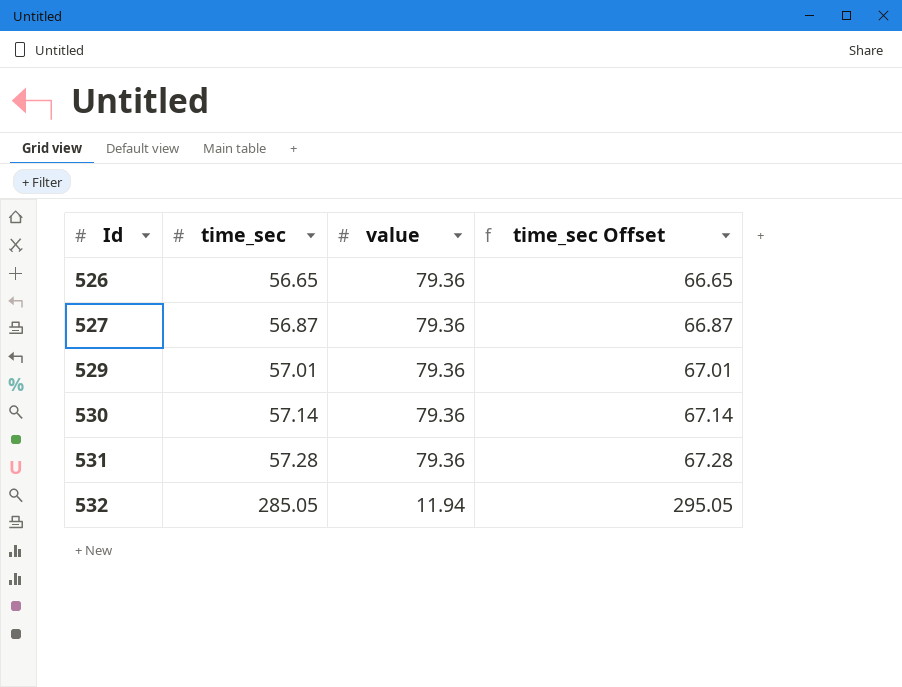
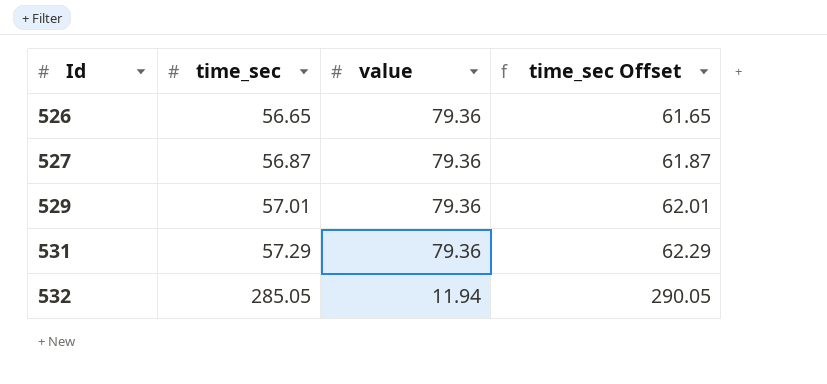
column time_sec Offset | formula: [time_sec] + 10 -> [time_sec] + 5
row 530: 57.14 | 79.36 | 67.14 -> none
531 | time_sec: 57.28 -> 57.29

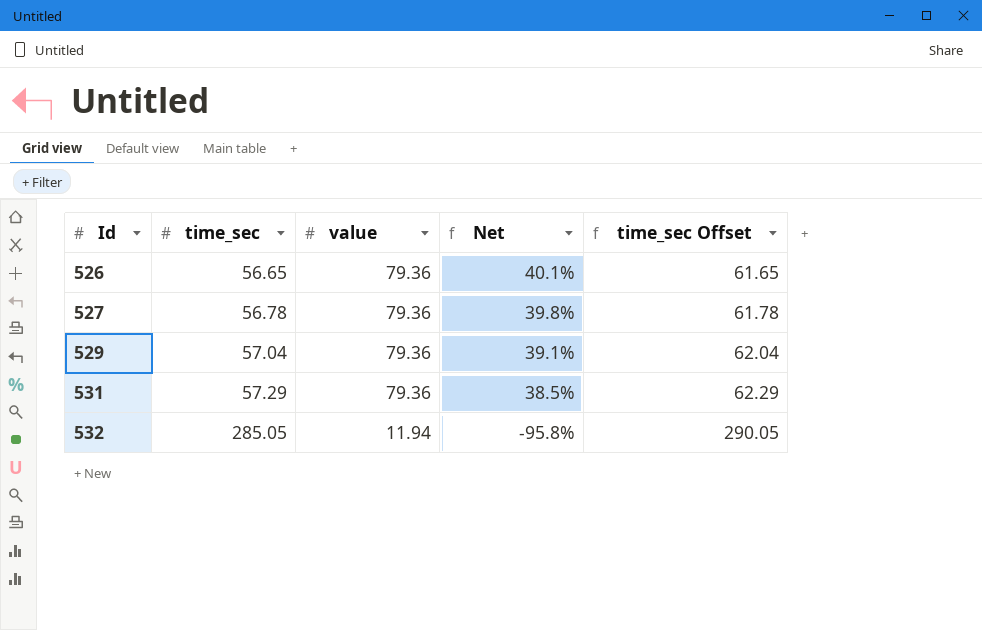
column Net | formula: none -> ([value] - [time_sec]) / [time_sec]
527 | time_sec: 56.87 -> 56.78
527 | time_sec Offset: 61.87 -> 61.78
529 | time_sec: 57.01 -> 57.04
529 | time_sec Offset: 62.01 -> 62.04

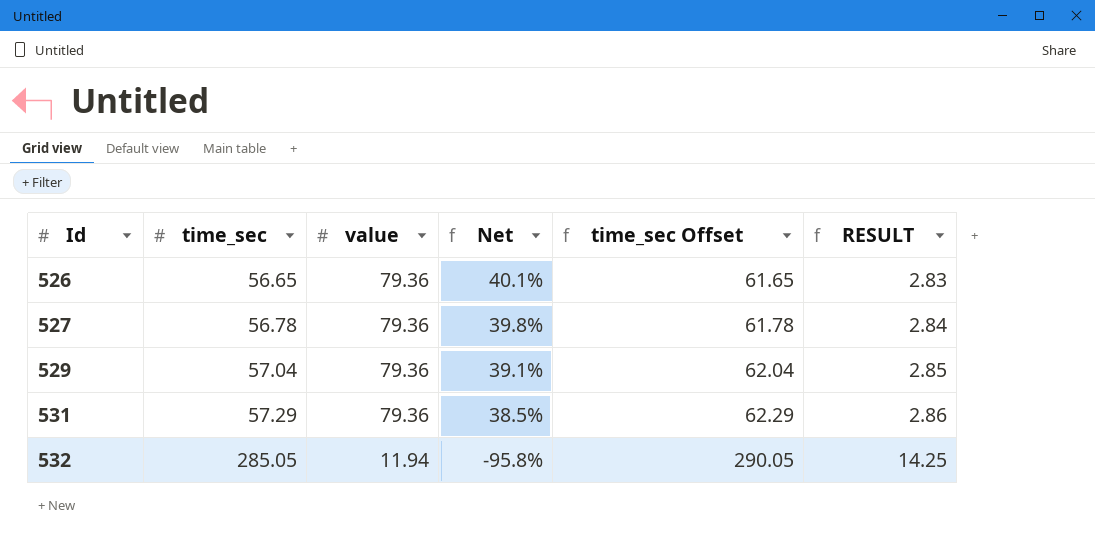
column RESULT | formula: none -> [time_sec] * 0.05

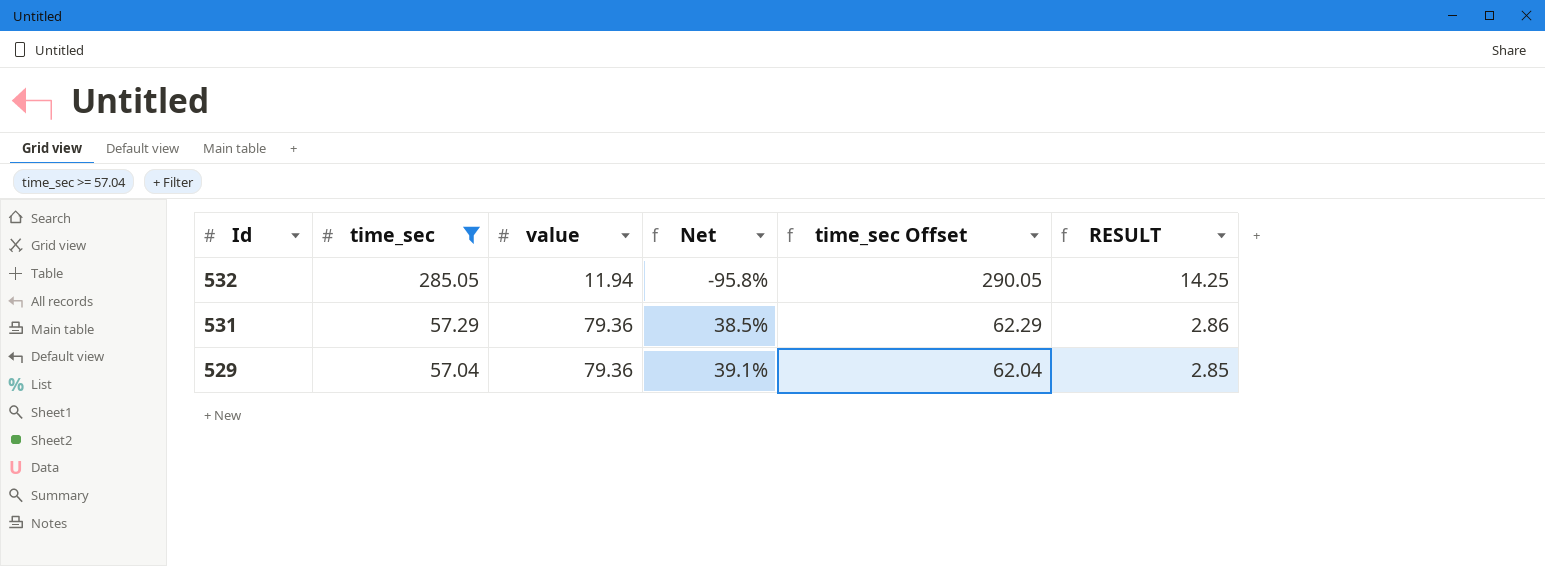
filter: none -> time_sec >= 57.04
row order: Id ascending -> Id descending

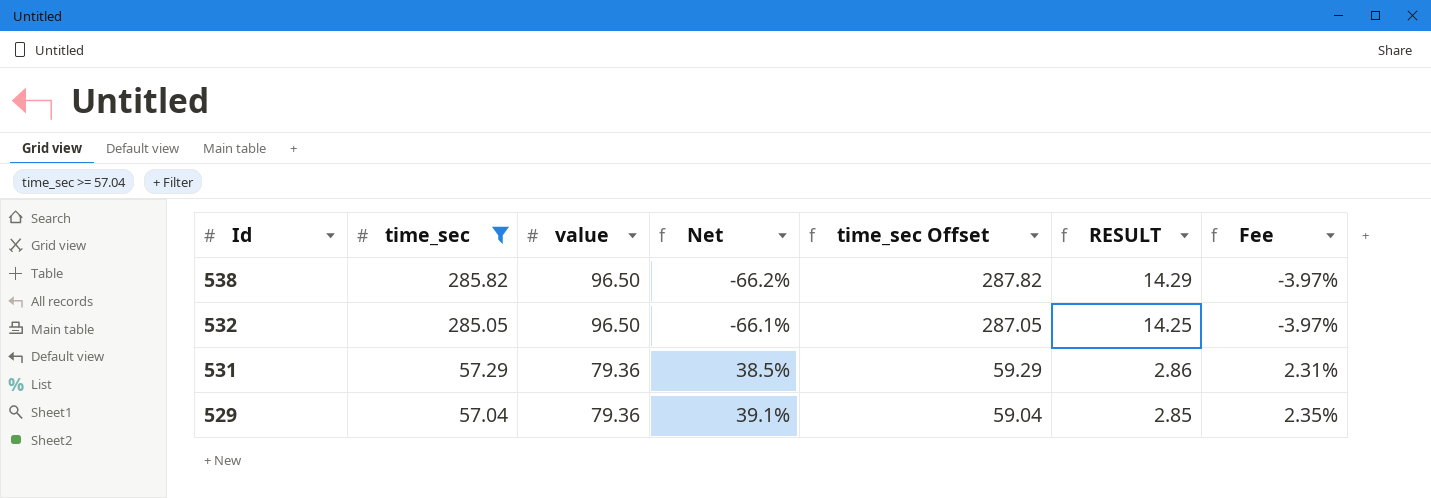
column time_sec Offset | formula: [time_sec] + 5 -> [time_sec] + 2
column Fee | formula: none -> [Net] * 0.06
row 538: none -> 285.82 | 96.50 | -66.2% | 287.82 | 14.29 | -3.97%
532 | value: 11.94 -> 96.50
532 | Net: -95.8% -> -66.1%

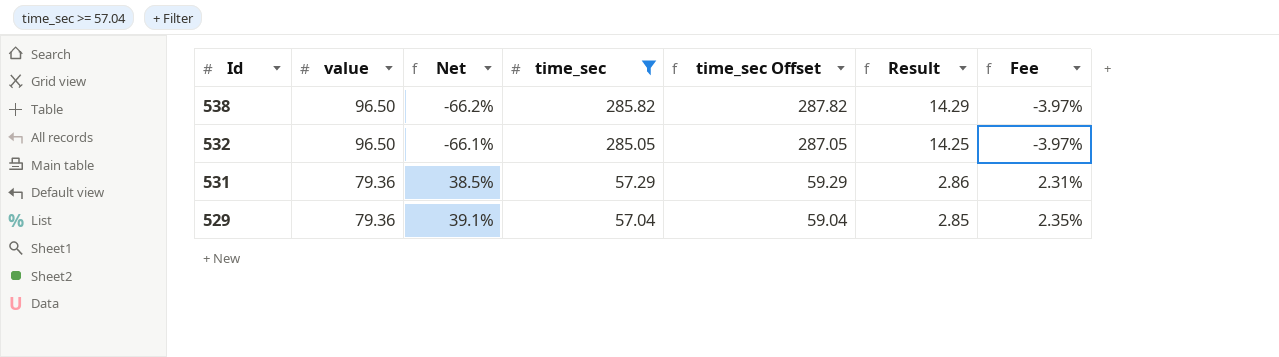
column time_sec | position: 2 -> 4
column name: RESULT -> Result

